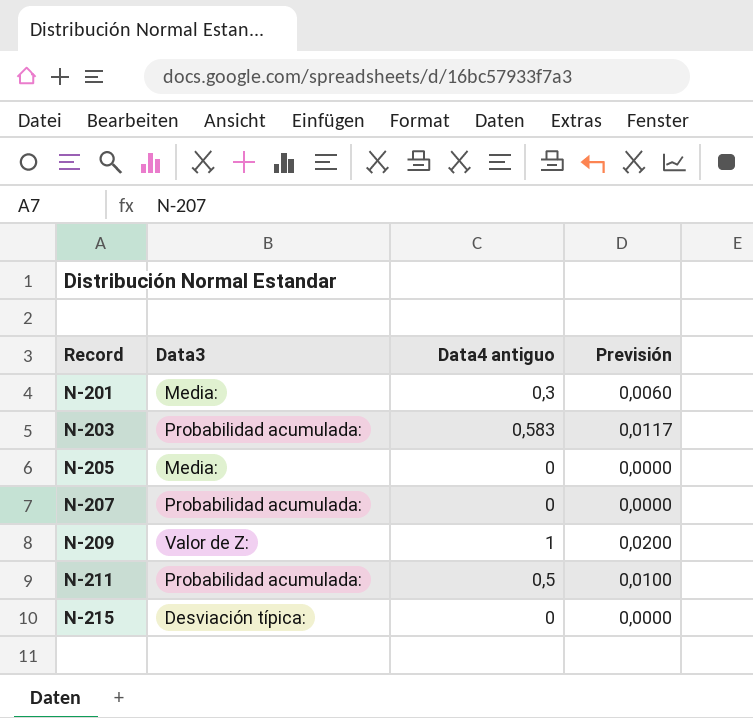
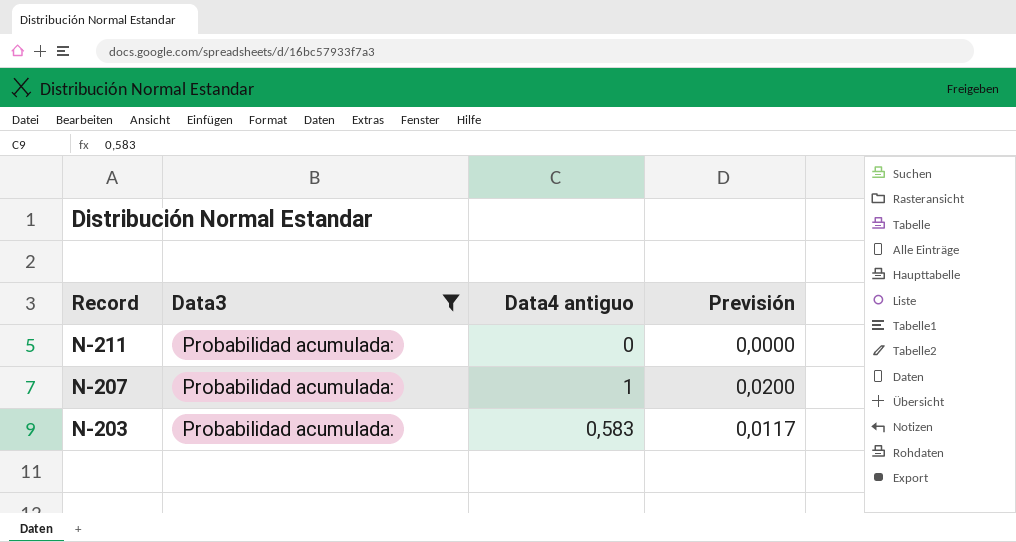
filter: none -> Data3 = Probabilidad acumulada:
row order: Record ascending -> Record descending
N-211 | Data4 antiguo: 0,5 -> 0
N-211 | Previsión: 0,0100 -> 0,0000
N-207 | Data4 antiguo: 0 -> 1
N-207 | Previsión: 0,0000 -> 0,0200

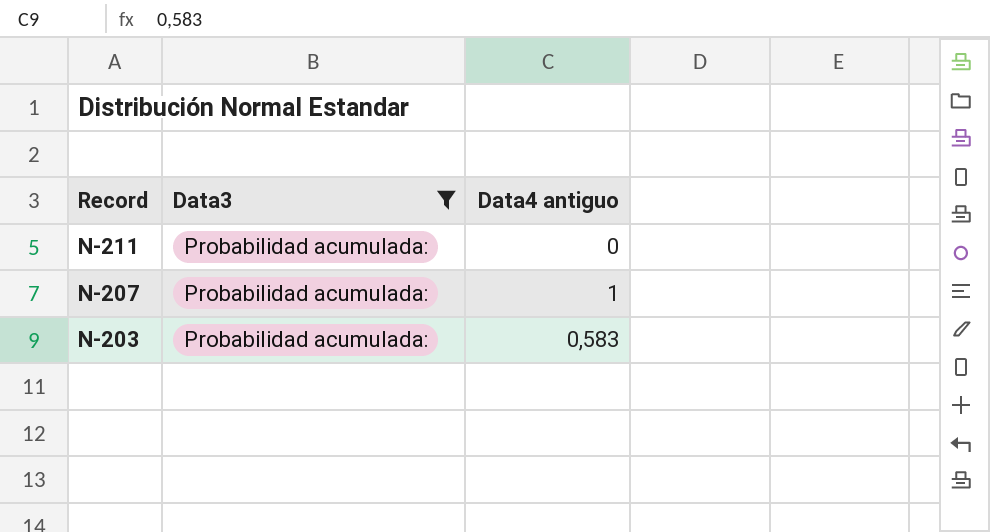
column Previsión | formula: [Data4 antiguo] * 0,02 -> none

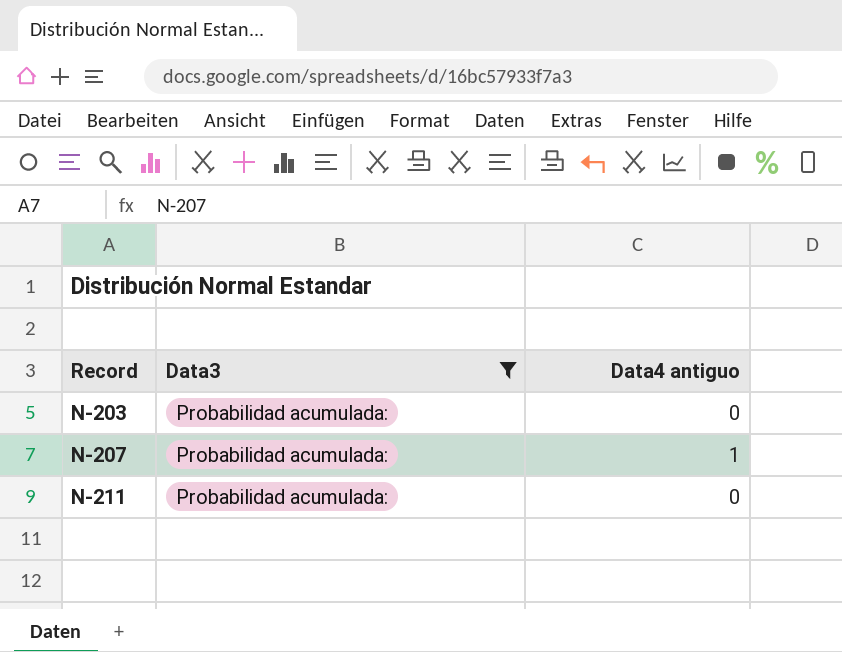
row order: Record descending -> Record ascending
N-203 | Data4 antiguo: 0,583 -> 0

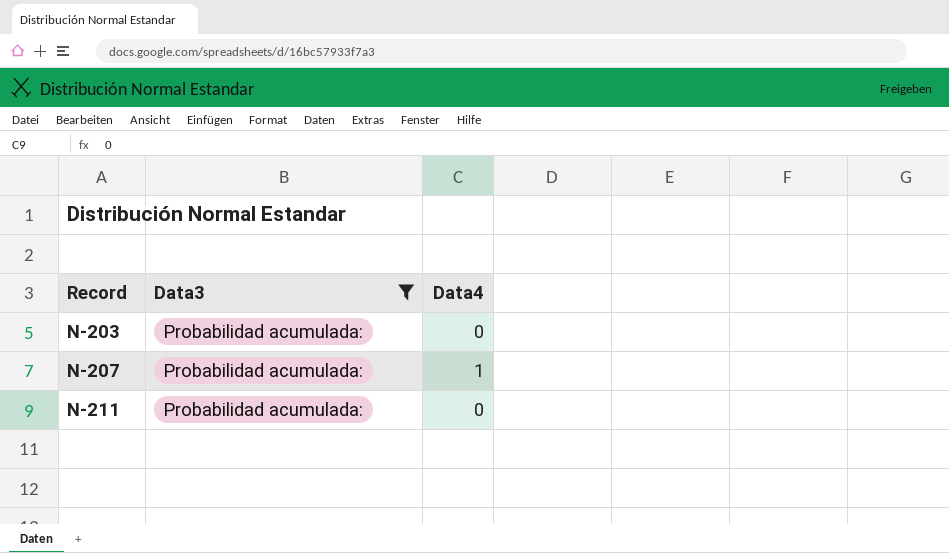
column name: Data4 antiguo -> Data4

